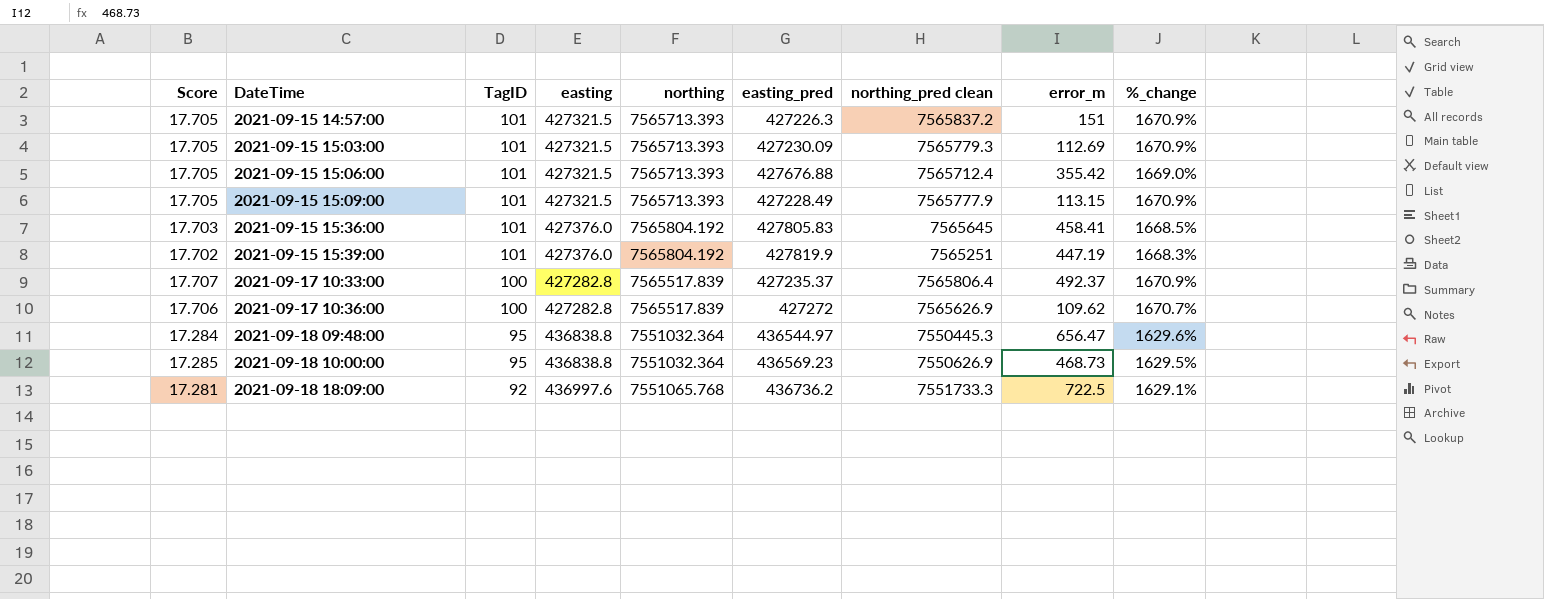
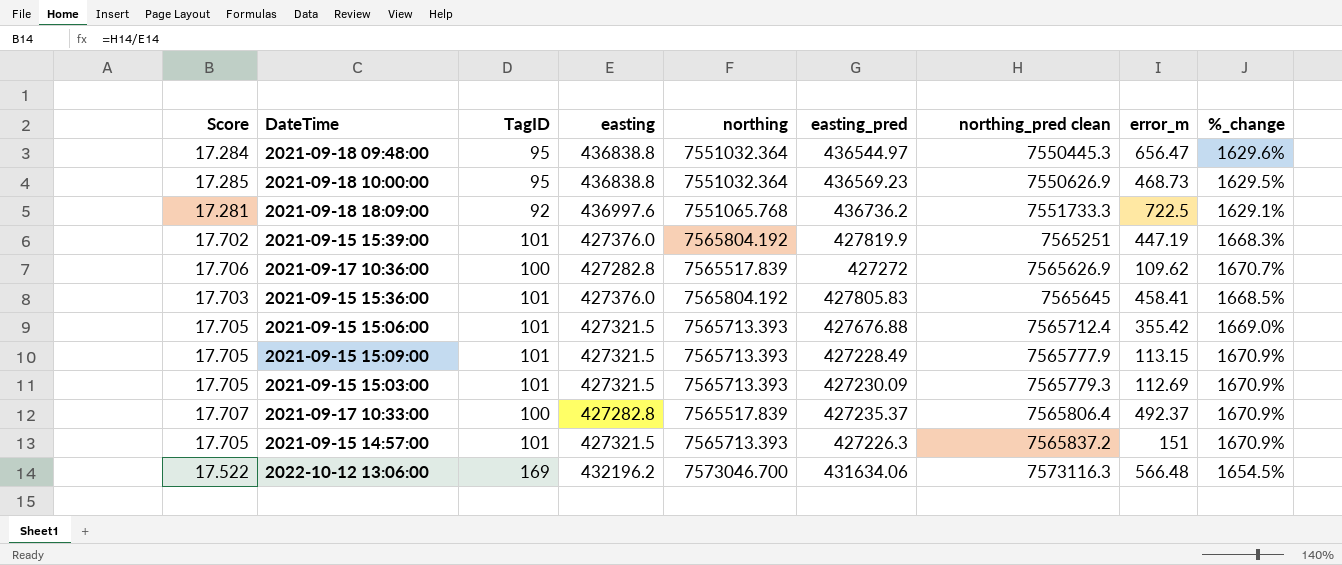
row order: DateTime ascending -> northing_pred clean ascending
row 2022-10-12 13:06:00: none -> 17.522 | 169 | 432196.2 | 7573046.700 | 431634.06 | 7573116.3 | 566.48 | 1654.5%

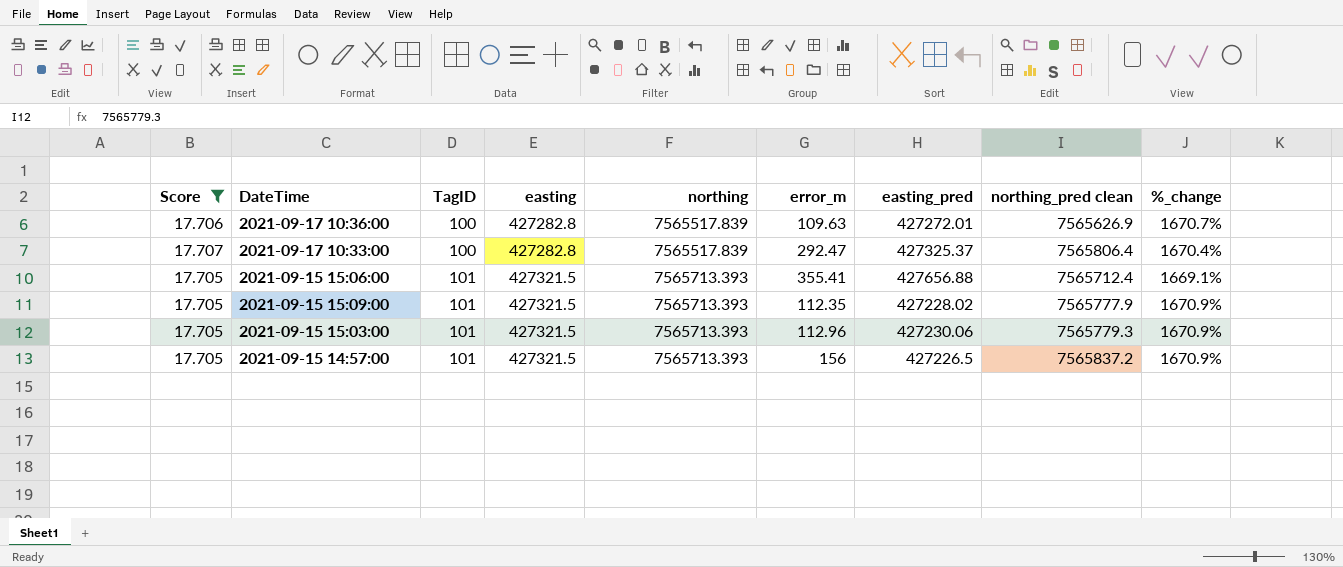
filter: none -> Score >= 17.705
row order: northing_pred clean ascending -> TagID ascending
column error_m | position: 8 -> 6
column %_change | formula: ([northing_pred clean] - [easting_pred]) / [easting_pred] -> ([northing] - [easting_pred]) / [easting_pred]
2021-09-17 10:36:00 | error_m: 109.62 -> 109.63
2021-09-17 10:36:00 | easting_pred: 427272 -> 427272.01
2021-09-17 10:33:00 | error_m: 492.37 -> 292.47
2021-09-17 10:33:00 | easting_pred: 427235.37 -> 427325.37
2021-09-15 15:06:00 | error_m: 355.42 -> 355.41
2021-09-15 15:06:00 | easting_pred: 427676.88 -> 427656.88
2021-09-15 15:09:00 | error_m: 113.15 -> 112.35
2021-09-15 15:09:00 | easting_pred: 427228.49 -> 427228.02
2021-09-15 15:03:00 | error_m: 112.69 -> 112.96
2021-09-15 15:03:00 | easting_pred: 427230.09 -> 427230.06
2021-09-15 14:57:00 | error_m: 151 -> 156
2021-09-15 14:57:00 | easting_pred: 427226.3 -> 427226.5

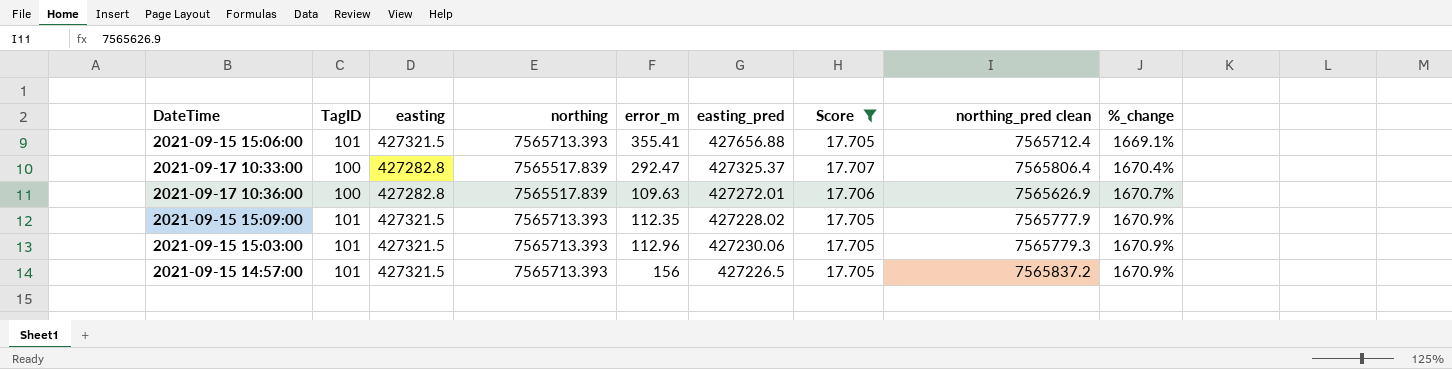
row order: TagID ascending -> %_change ascending
column Score | position: 1 -> 7

